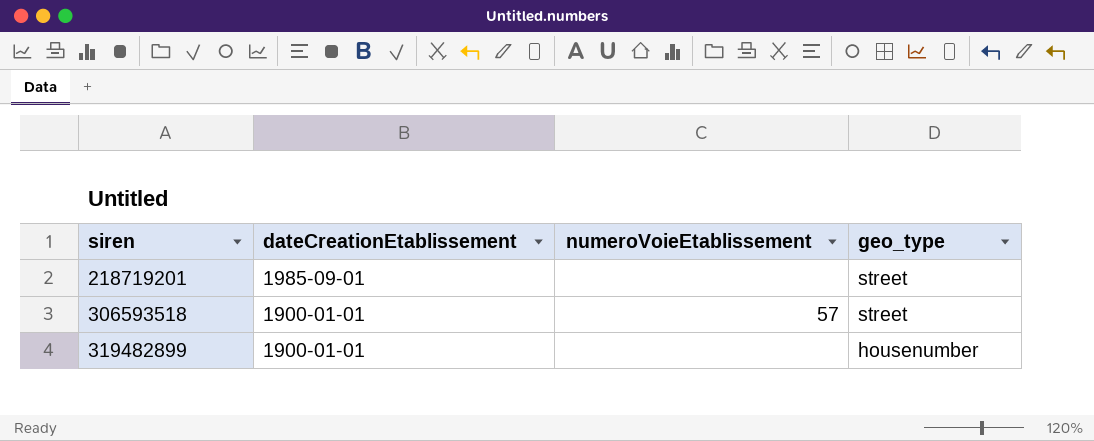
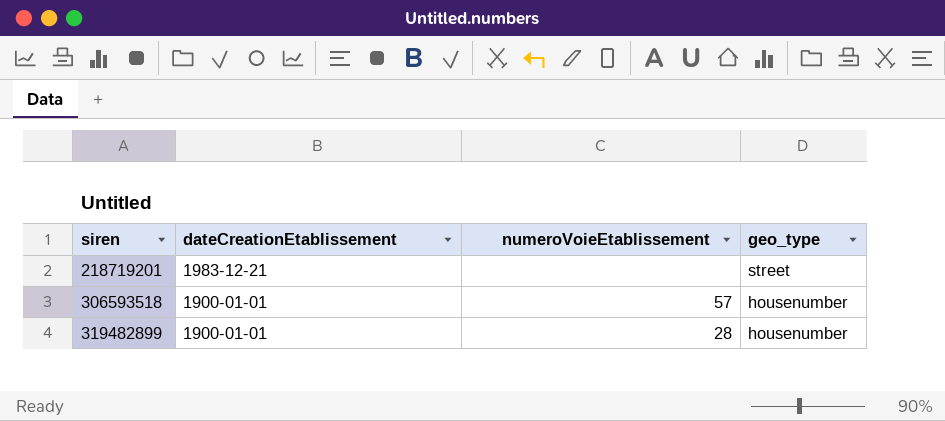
218719201 | dateCreationEtablissement: 1985-09-01 -> 1983-12-21
306593518 | geo_type: street -> housenumber
319482899 | numeroVoieEtablissement: none -> 28

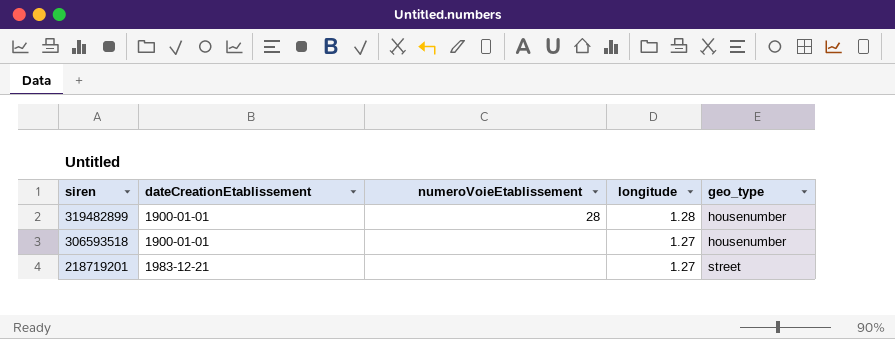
row order: siren ascending -> siren descending
column longitude | position: none -> 4
306593518 | numeroVoieEtablissement: 57 -> none

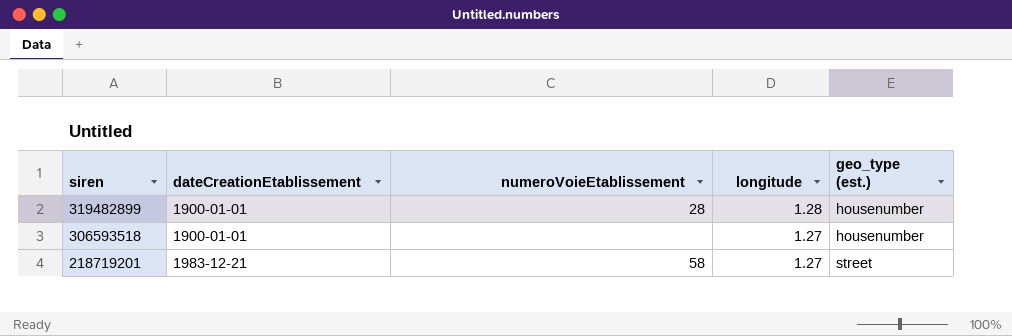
column name: geo_type -> geo_type (est.)
218719201 | numeroVoieEtablissement: none -> 58

